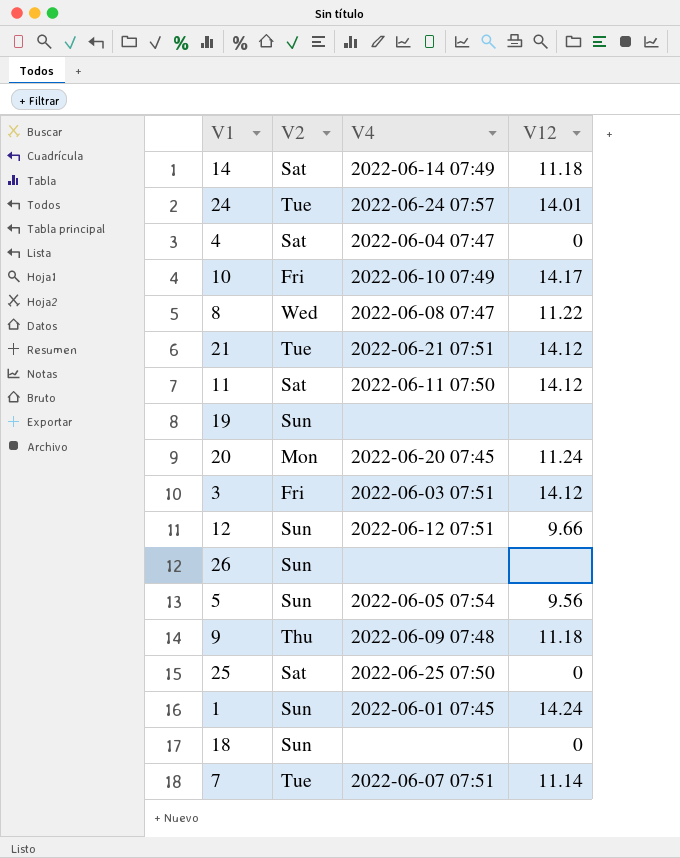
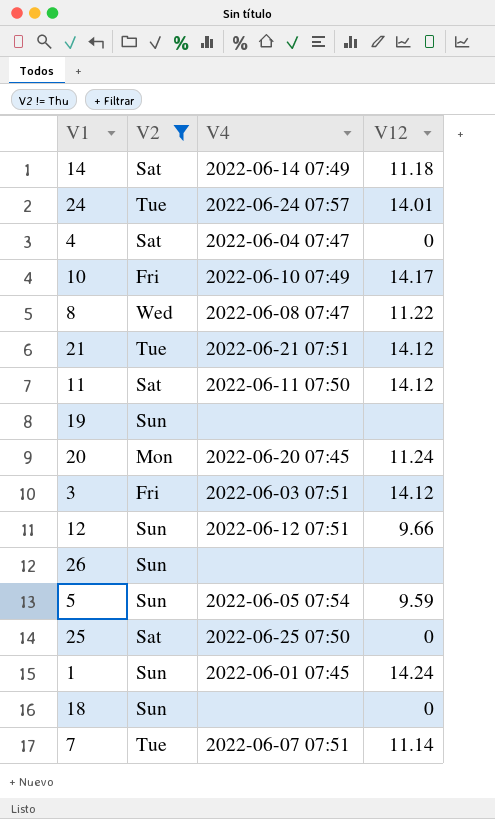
filter: none -> V2 != Thu
5 | V12: 9.56 -> 9.59

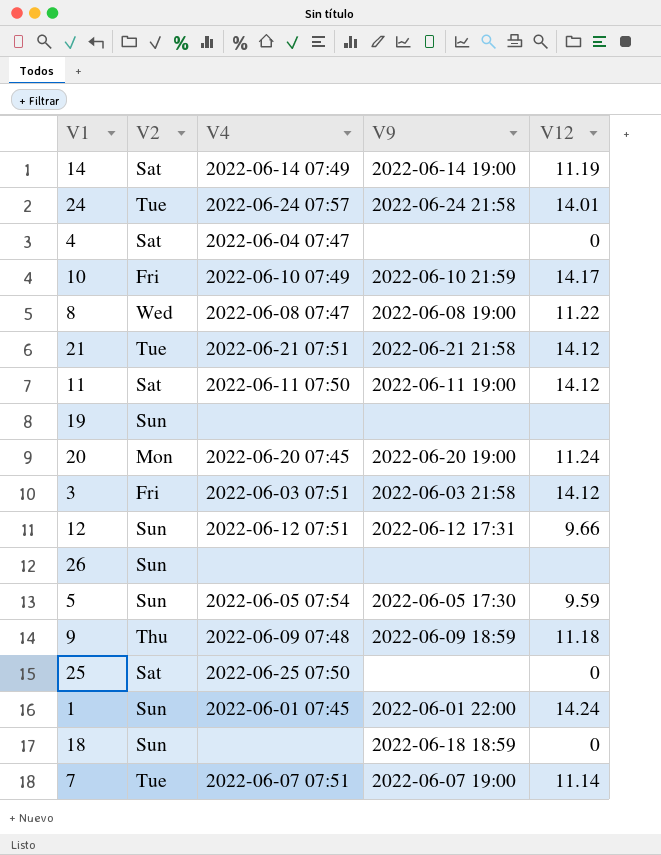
filter: V2 != Thu -> none
column V9 | position: none -> 4
14 | V12: 11.18 -> 11.19

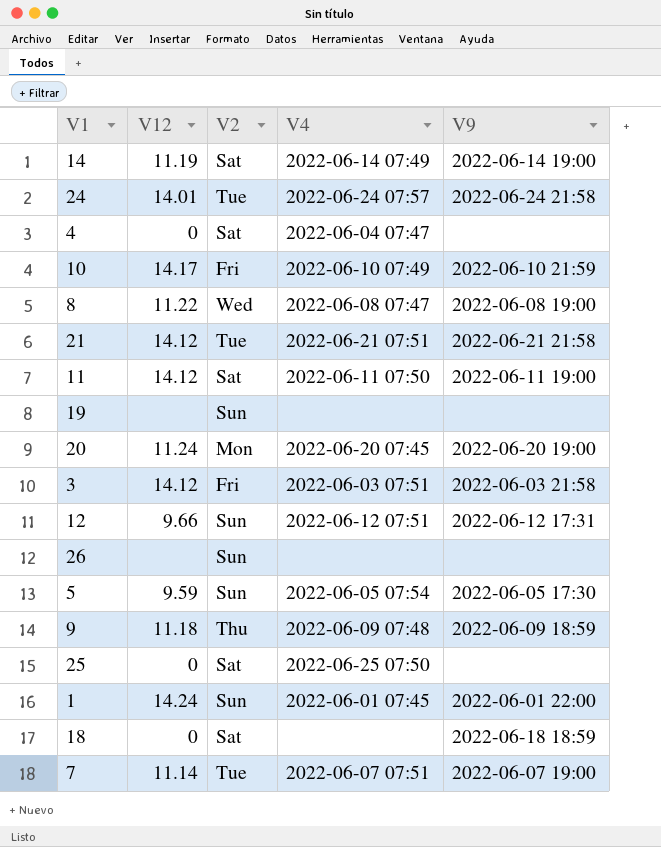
column V12 | position: 5 -> 2
18 | V2: Sun -> Sat

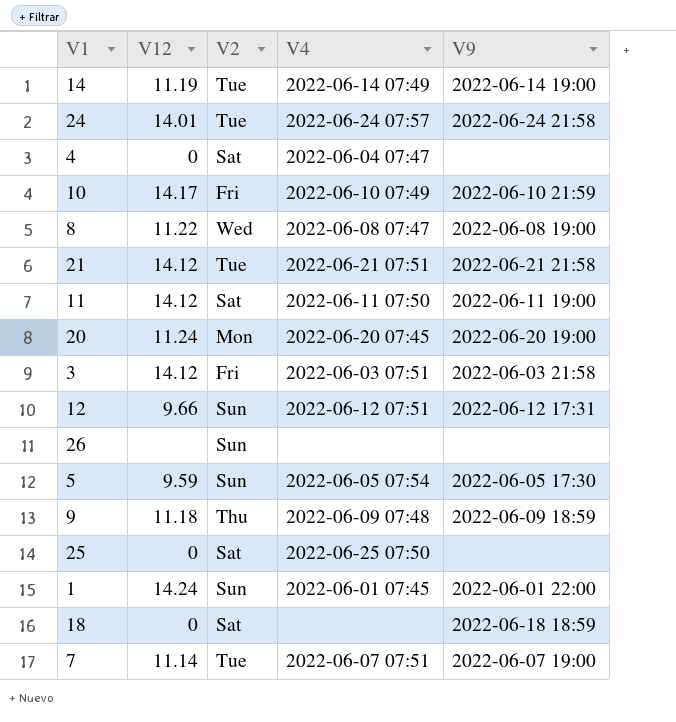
row 19: none | Sun | none | none -> none
14 | V2: Sat -> Tue

